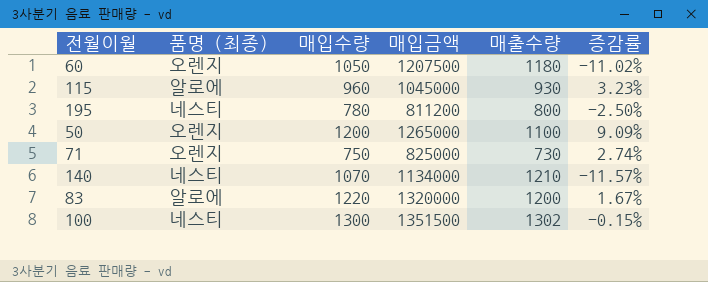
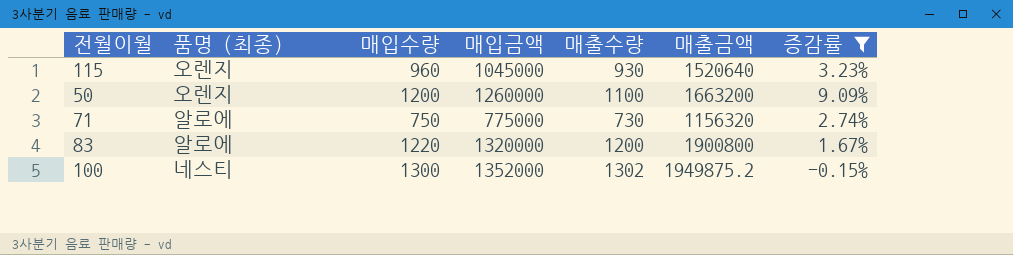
filter: none -> 증감률 >= -0.15%
column 매출금액 | position: none -> 6
115 | 품명 (최종): 알로에 -> 오렌지
50 | 매입금액: 1265000 -> 1260000
71 | 품명 (최종): 오렌지 -> 알로에
71 | 매입금액: 825000 -> 775000
100 | 매입금액: 1351500 -> 1352000

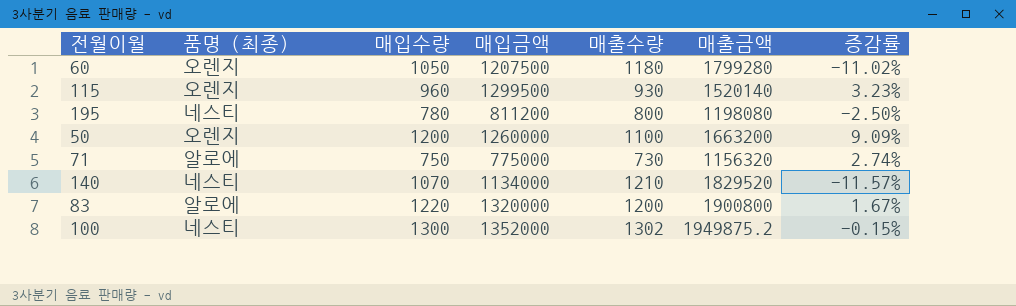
filter: 증감률 >= -0.15% -> none
115 | 매입금액: 1045000 -> 1299500
115 | 매출금액: 1520640 -> 1520140

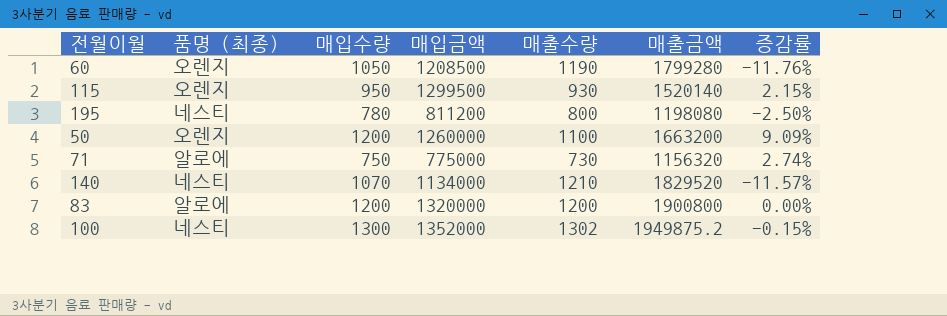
60 | 매입금액: 1207500 -> 1208500
60 | 매출수량: 1180 -> 1190
60 | 증감률: -11.02% -> -11.76%
115 | 매입수량: 960 -> 950
115 | 증감률: 3.23% -> 2.15%
83 | 매입수량: 1220 -> 1200
83 | 증감률: 1.67% -> 0.00%

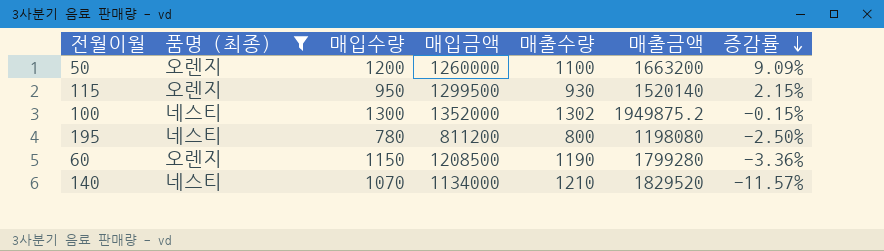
filter: none -> 품명 (최종) != 알로에
row order: none -> 증감률 descending
60 | 매입수량: 1050 -> 1150
60 | 증감률: -11.76% -> -3.36%

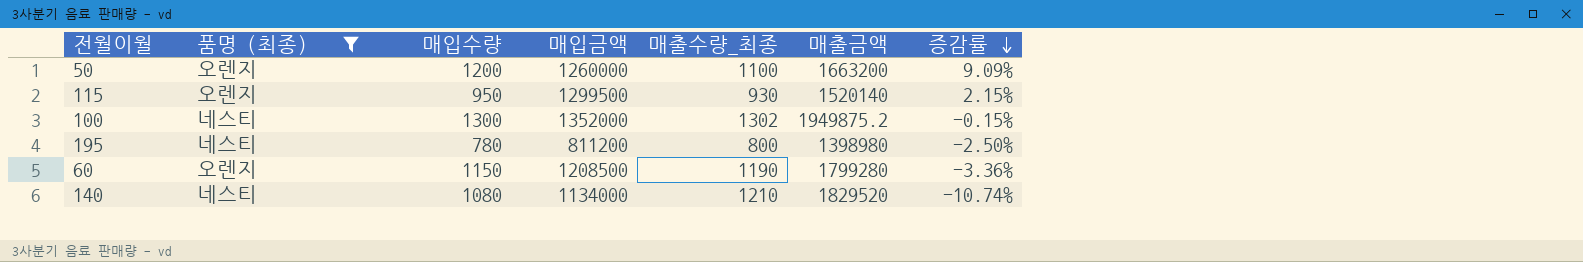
column name: 매출수량 -> 매출수량_최종
195 | 매출금액: 1198080 -> 1398980
140 | 매입수량: 1070 -> 1080
140 | 증감률: -11.57% -> -10.74%

